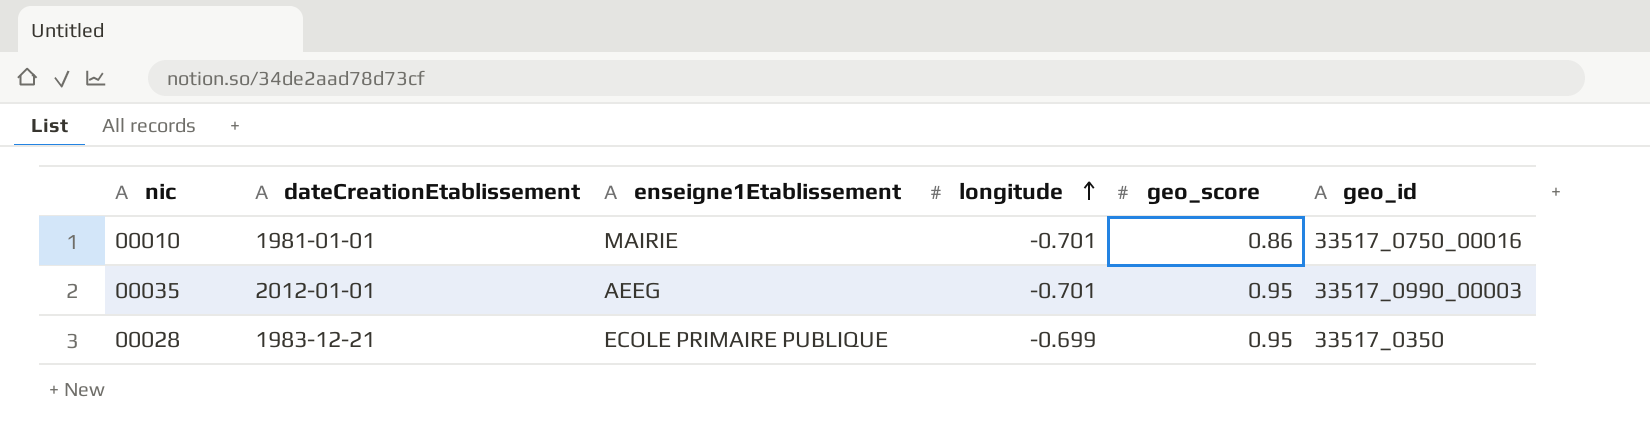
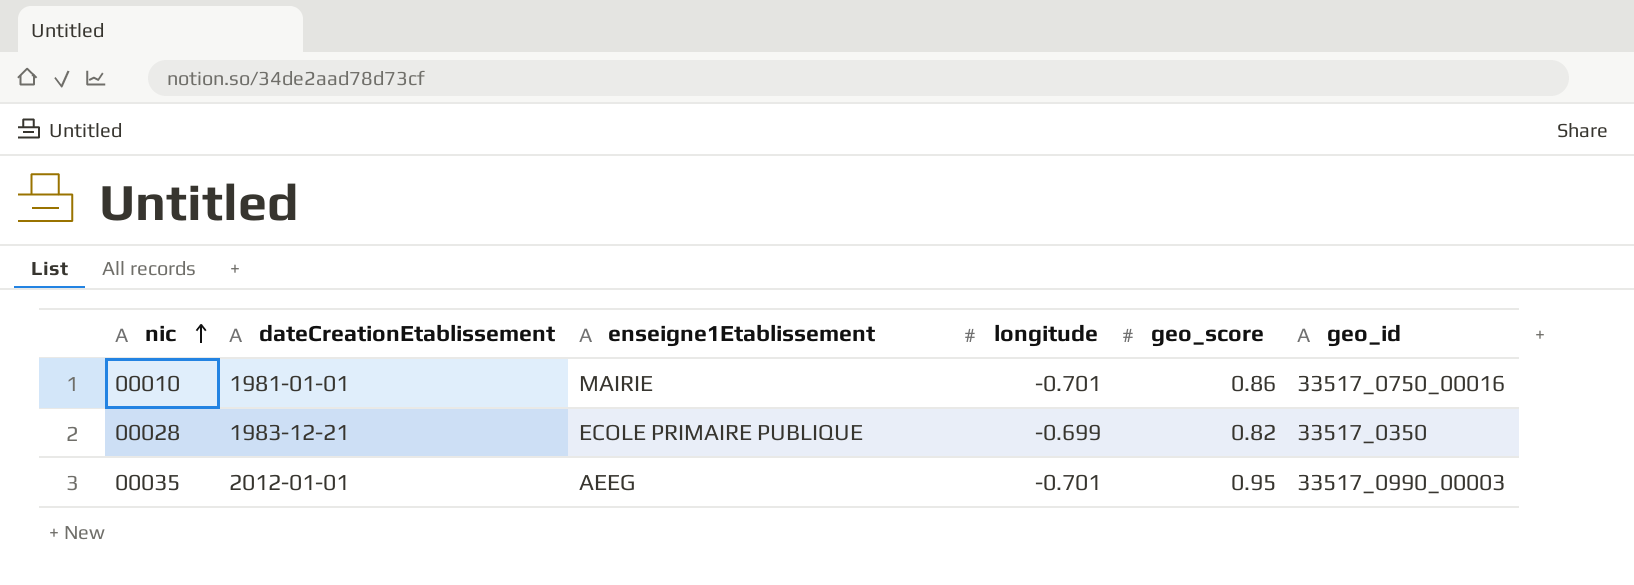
row order: longitude ascending -> nic ascending
00028 | geo_score: 0.95 -> 0.82

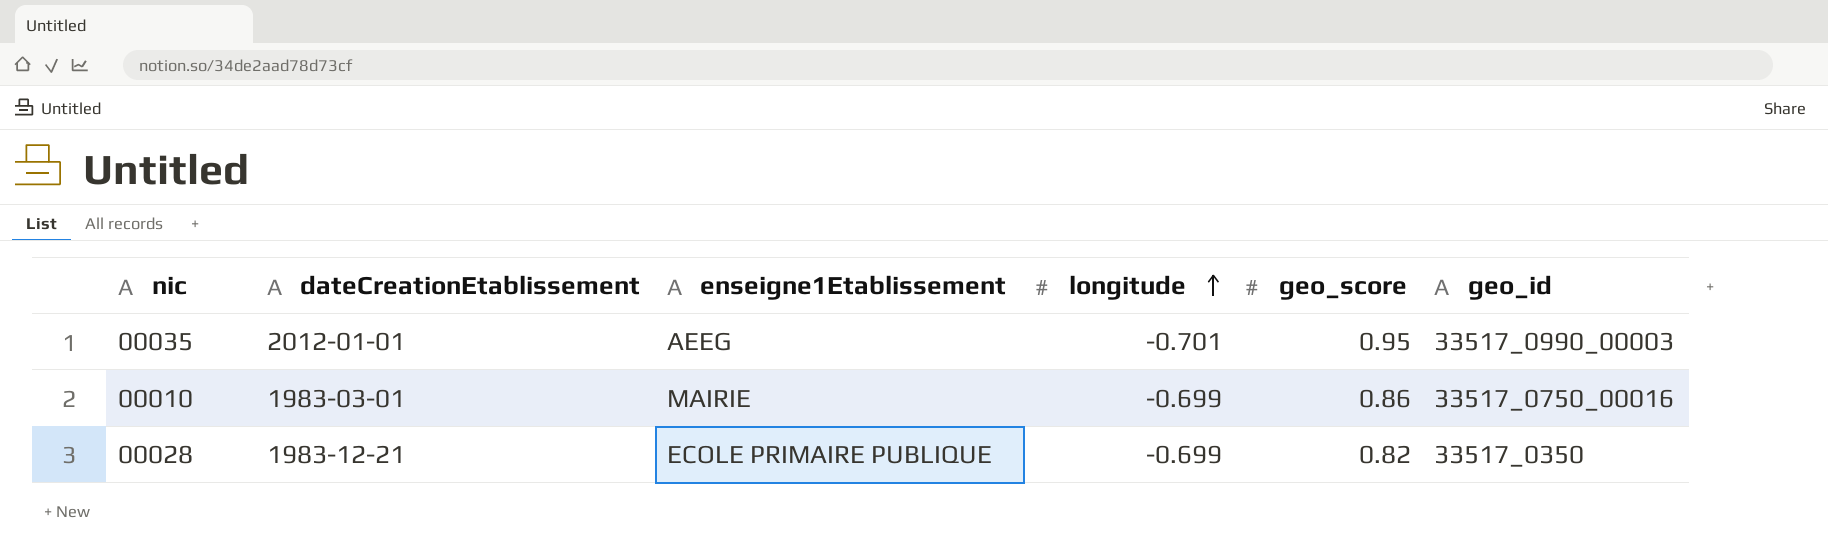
row order: nic ascending -> longitude ascending
00010 | dateCreationEtablissement: 1981-01-01 -> 1983-03-01
00010 | longitude: -0.701 -> -0.699

